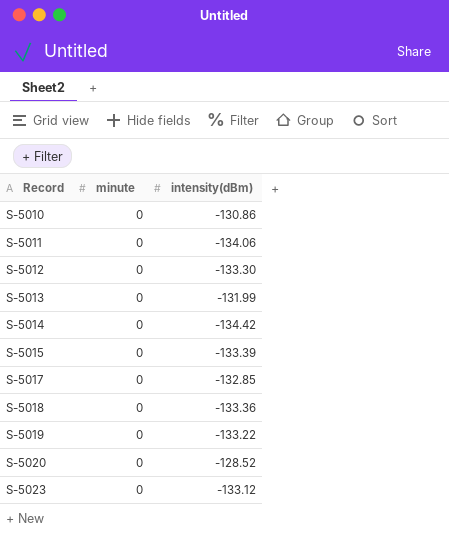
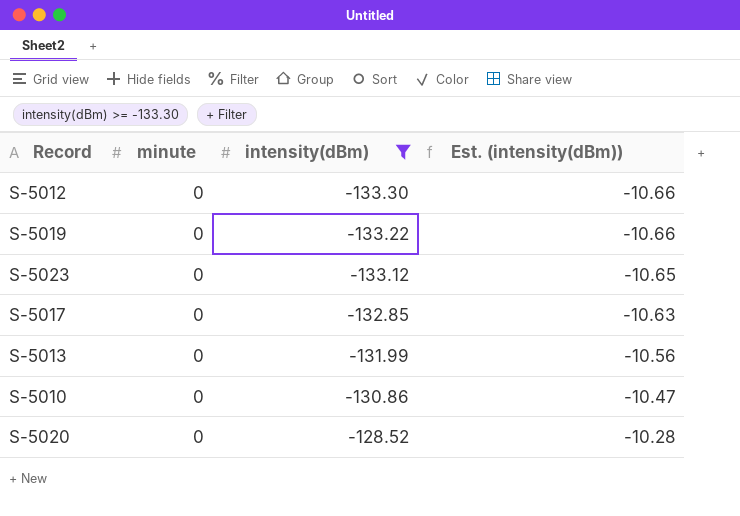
filter: none -> intensity(dBm) >= -133.30
row order: Record ascending -> intensity(dBm) ascending
column Est. (intensity(dBm)) | formula: none -> [intensity(dBm)] * 0.08

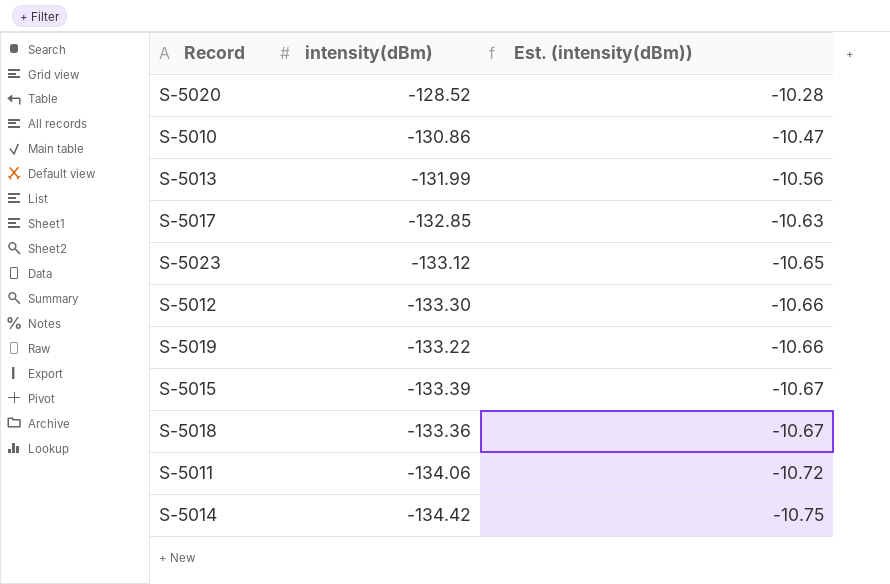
filter: intensity(dBm) >= -133.30 -> none
row order: intensity(dBm) ascending -> Est. (intensity(dBm)) descending
column minute | position: 2 -> none

